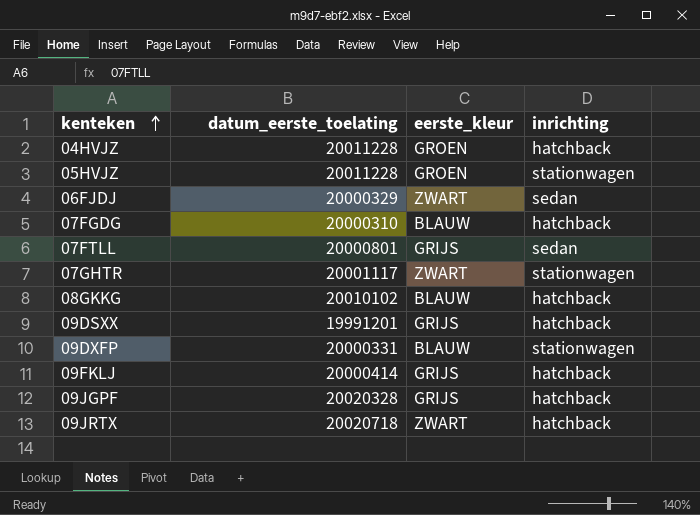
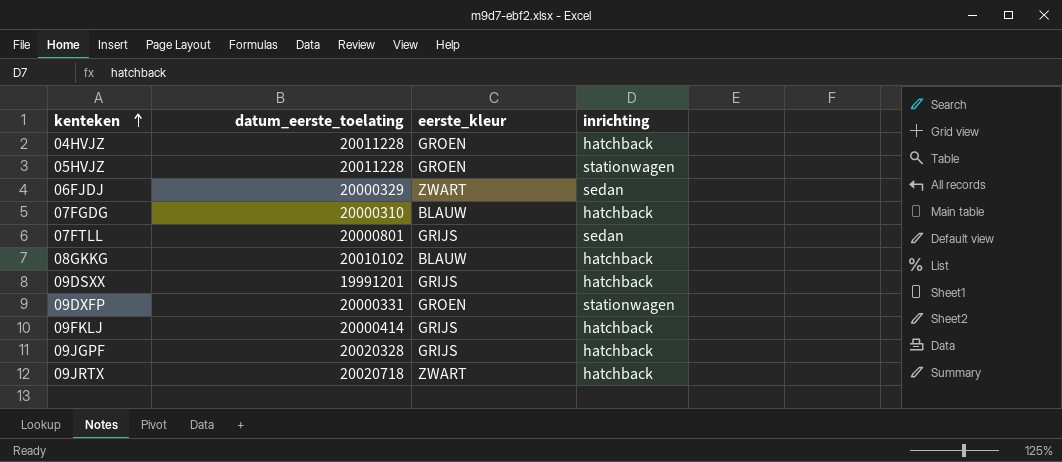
row 07GHTR: 20001117 | ZWART | stationwagen -> none
09DXFP | eerste_kleur: BLAUW -> GROEN

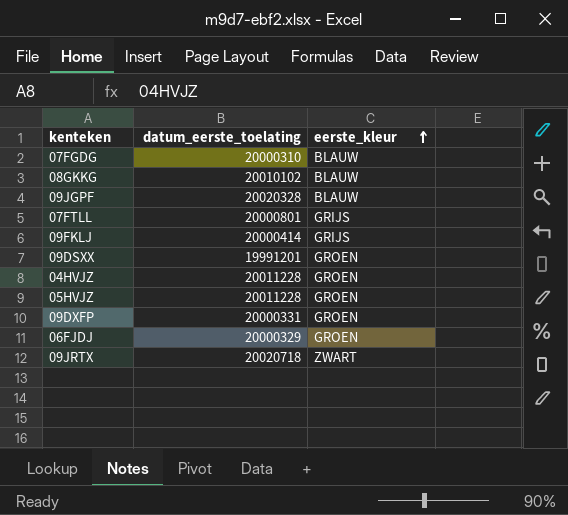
row order: kenteken ascending -> eerste_kleur ascending
column inrichting | position: 4 -> none
09JGPF | eerste_kleur: GRIJS -> BLAUW
09DSXX | eerste_kleur: GRIJS -> GROEN
06FJDJ | eerste_kleur: ZWART -> GROEN

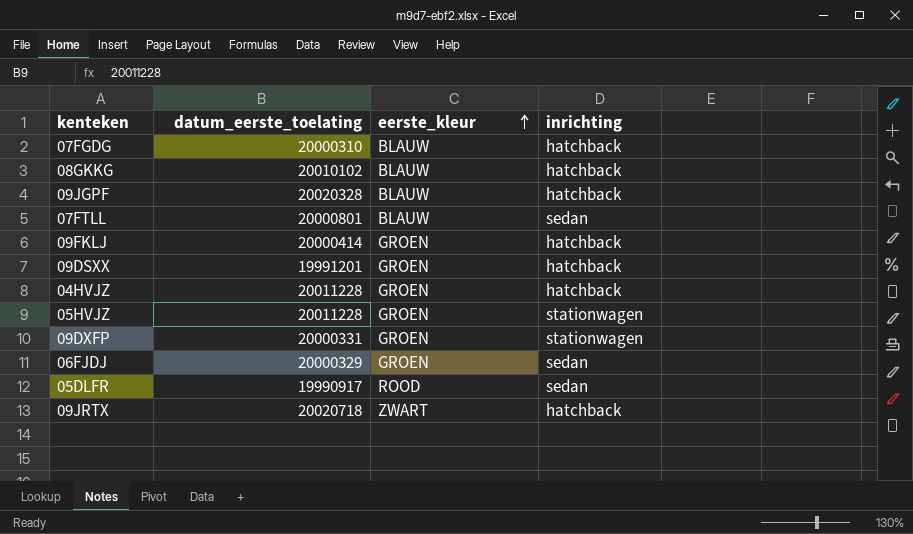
column inrichting | position: none -> 4
07FTLL | eerste_kleur: GRIJS -> BLAUW
09FKLJ | eerste_kleur: GRIJS -> GROEN
row 05DLFR: none -> 19990917 | ROOD | sedan

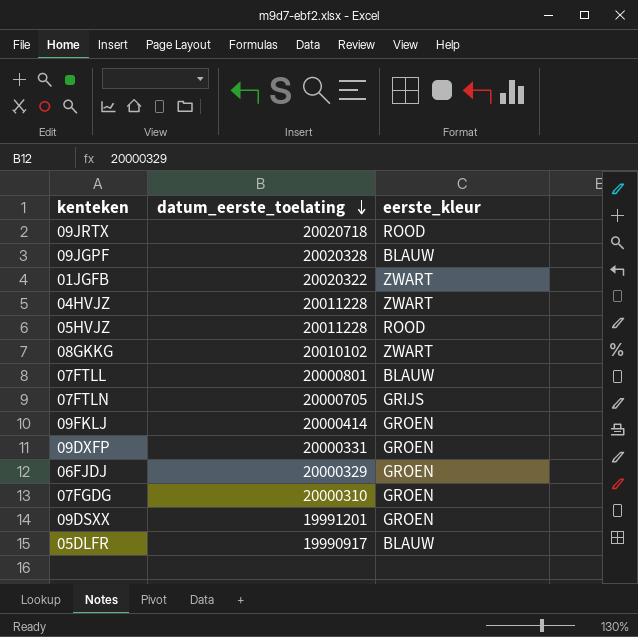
row order: eerste_kleur ascending -> datum_eerste_toelating descending
column inrichting | position: 4 -> none
09JRTX | eerste_kleur: ZWART -> ROOD
row 01JGFB: none -> 20020322 | ZWART
04HVJZ | eerste_kleur: GROEN -> ZWART
05HVJZ | eerste_kleur: GROEN -> ROOD
08GKKG | eerste_kleur: BLAUW -> ZWART
row 07FTLN: none -> 20000705 | GRIJS
07FGDG | eerste_kleur: BLAUW -> GROEN
05DLFR | eerste_kleur: ROOD -> BLAUW

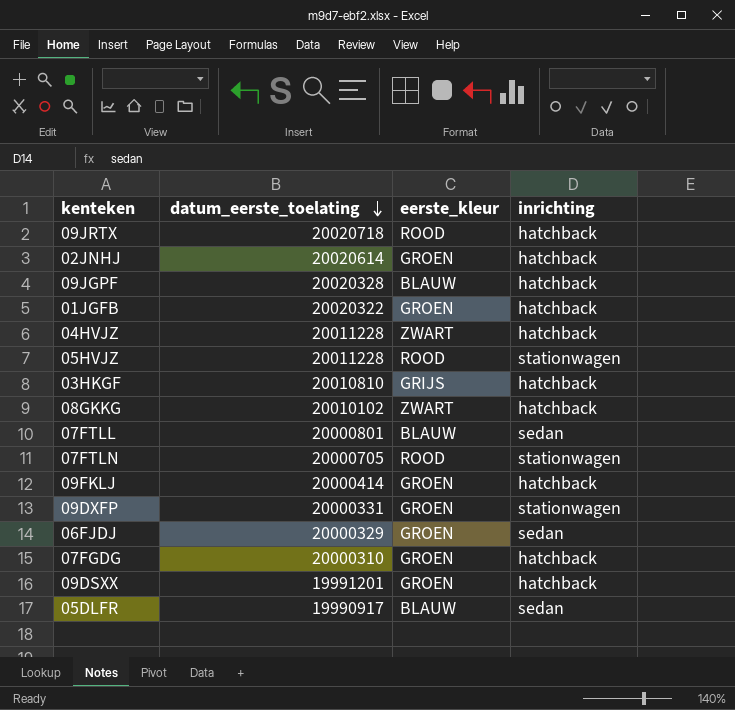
column inrichting | position: none -> 4
row 02JNHJ: none -> 20020614 | GROEN | hatchback
01JGFB | eerste_kleur: ZWART -> GROEN
row 03HKGF: none -> 20010810 | GRIJS | hatchback
07FTLN | eerste_kleur: GRIJS -> ROOD

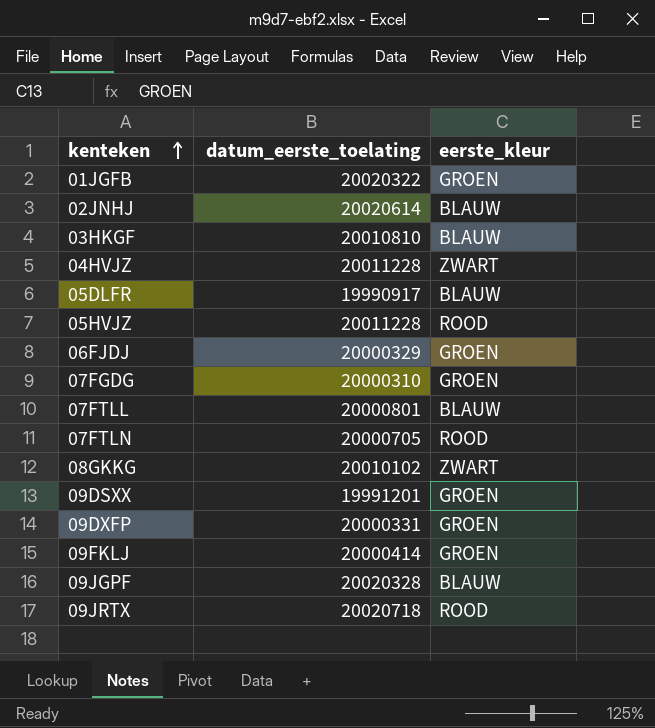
row order: datum_eerste_toelating descending -> kenteken ascending
column inrichting | position: 4 -> none
02JNHJ | eerste_kleur: GROEN -> BLAUW
03HKGF | eerste_kleur: GRIJS -> BLAUW

